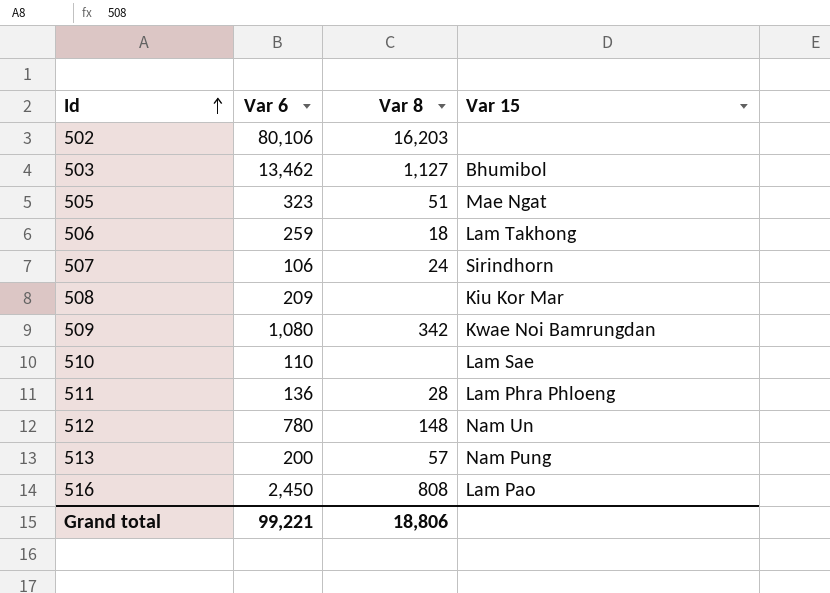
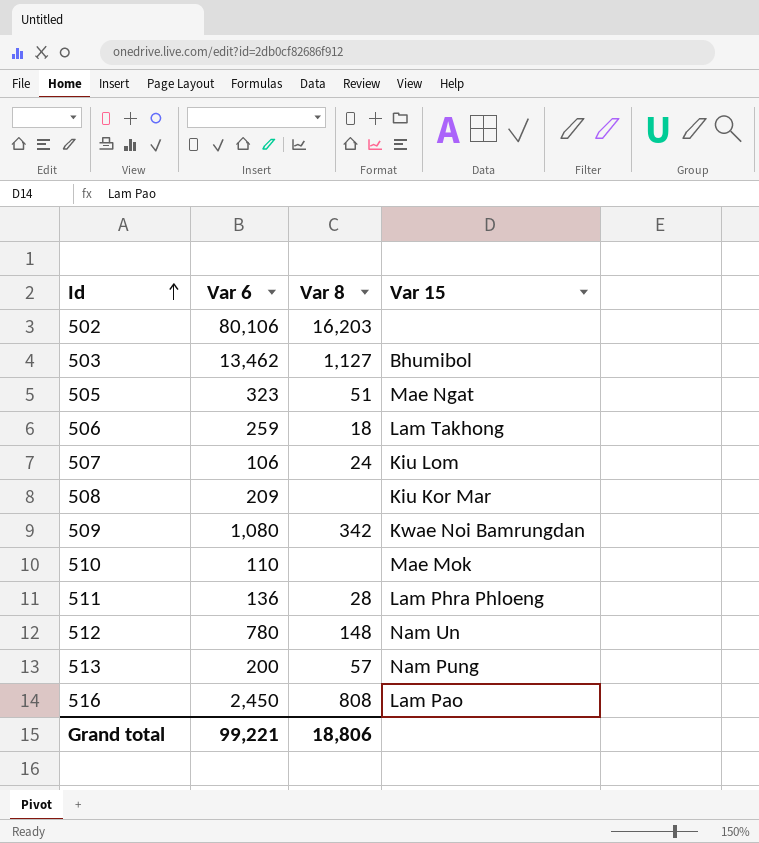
507 | Var 15: Sirindhorn -> Kiu Lom
510 | Var 15: Lam Sae -> Mae Mok

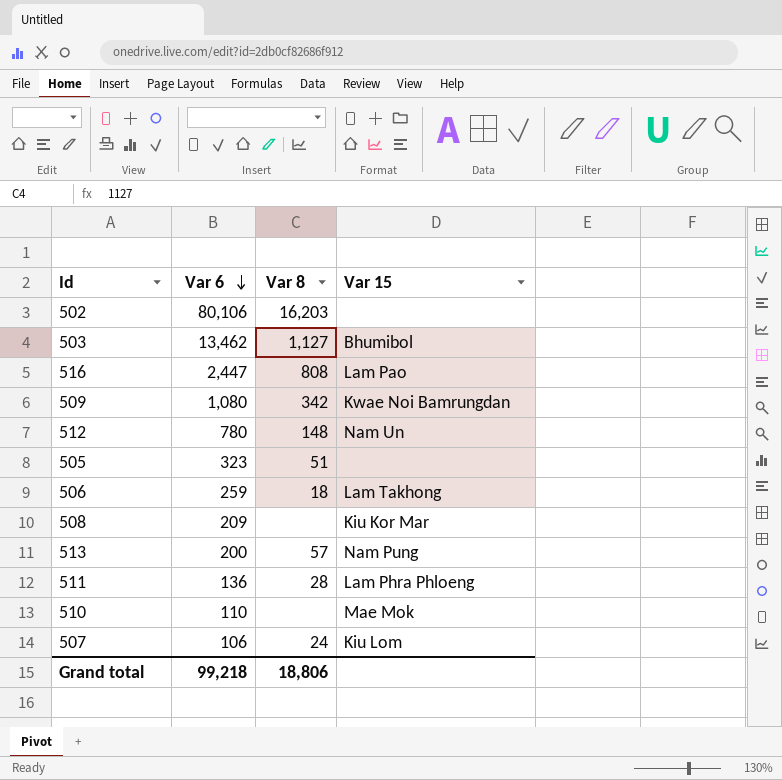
row order: Id ascending -> Var 6 descending
516 | Var 6: 2,450 -> 2,447
505 | Var 15: Mae Ngat -> none
Grand total | Var 6: 99,221 -> 99,218

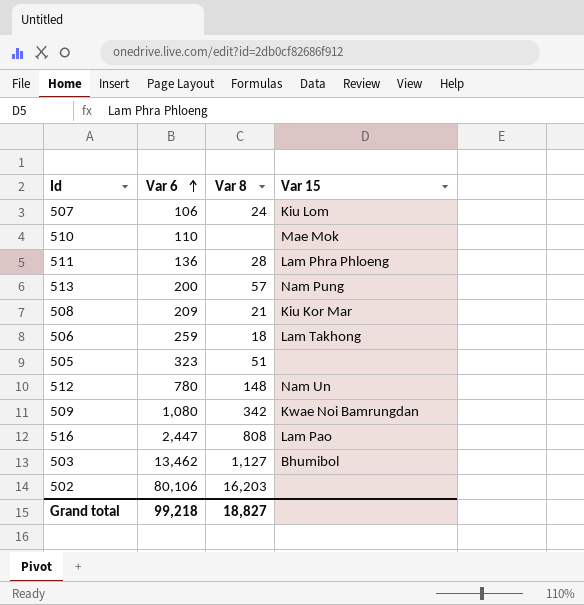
row order: Var 6 descending -> Var 6 ascending
508 | Var 8: none -> 21
Grand total | Var 8: 18,806 -> 18,827

